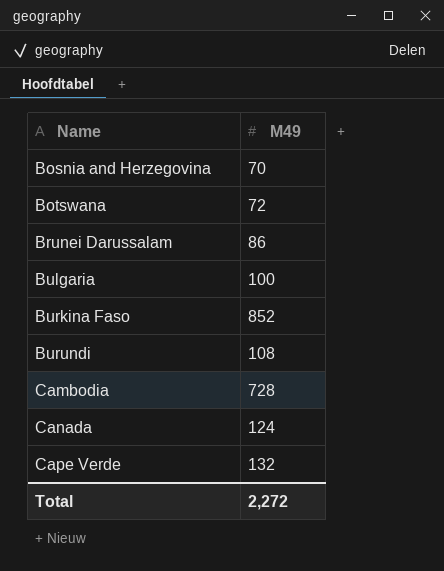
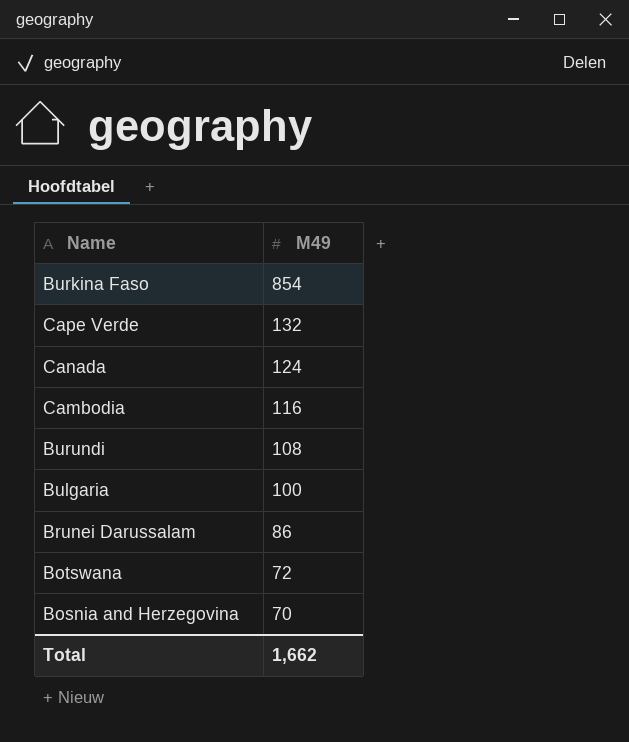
row order: Name ascending -> M49 descending
Burkina Faso | M49: 852 -> 854
Cambodia | M49: 728 -> 116
Total | M49: 2,272 -> 1,662

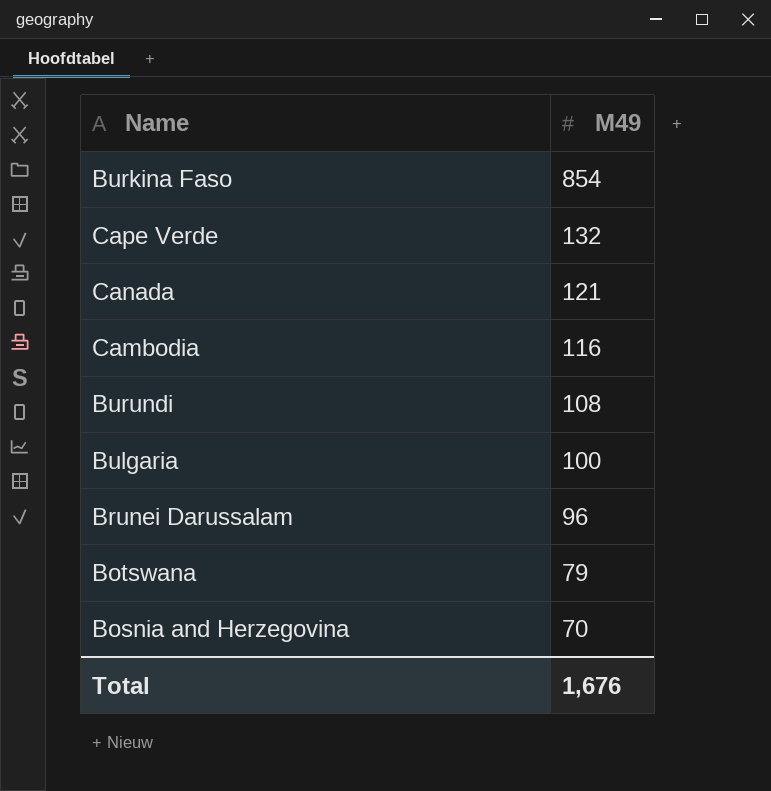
Canada | M49: 124 -> 121
Brunei Darussalam | M49: 86 -> 96
Botswana | M49: 72 -> 79
Total | M49: 1,662 -> 1,676

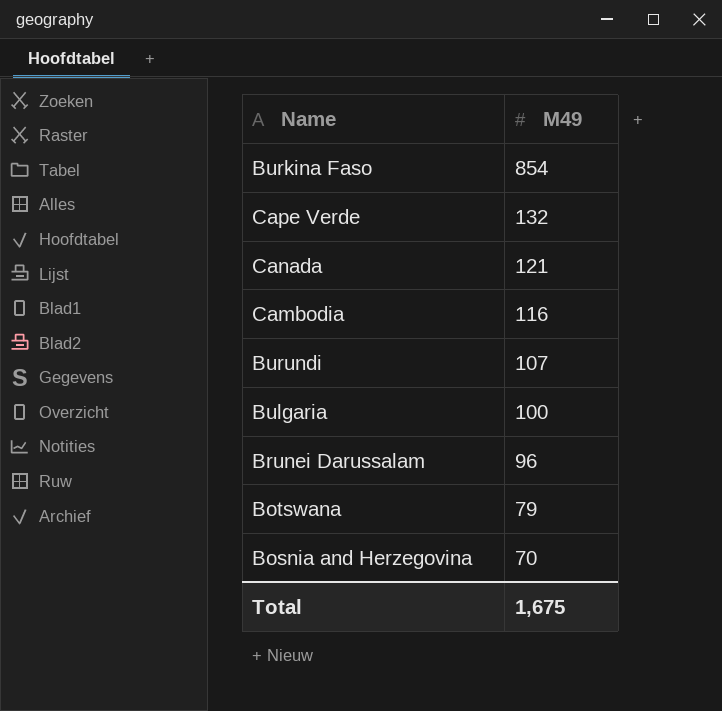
Burundi | M49: 108 -> 107
Total | M49: 1,676 -> 1,675

